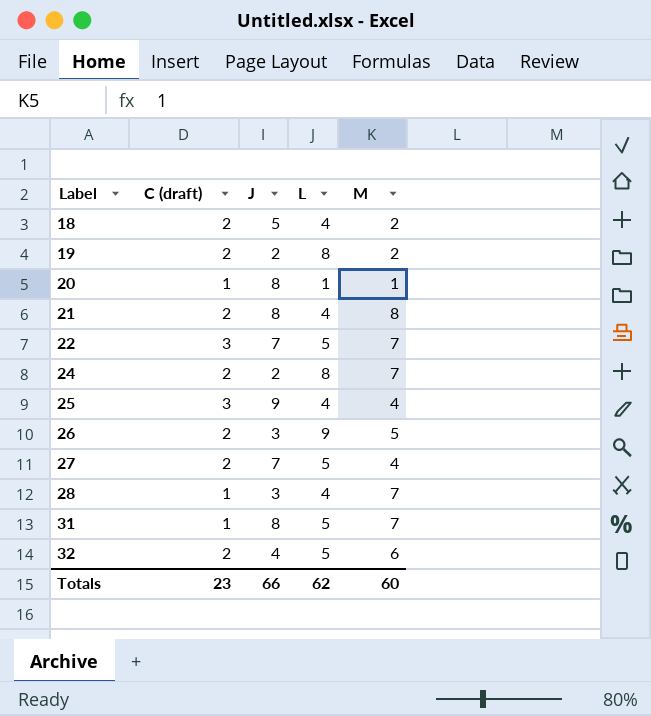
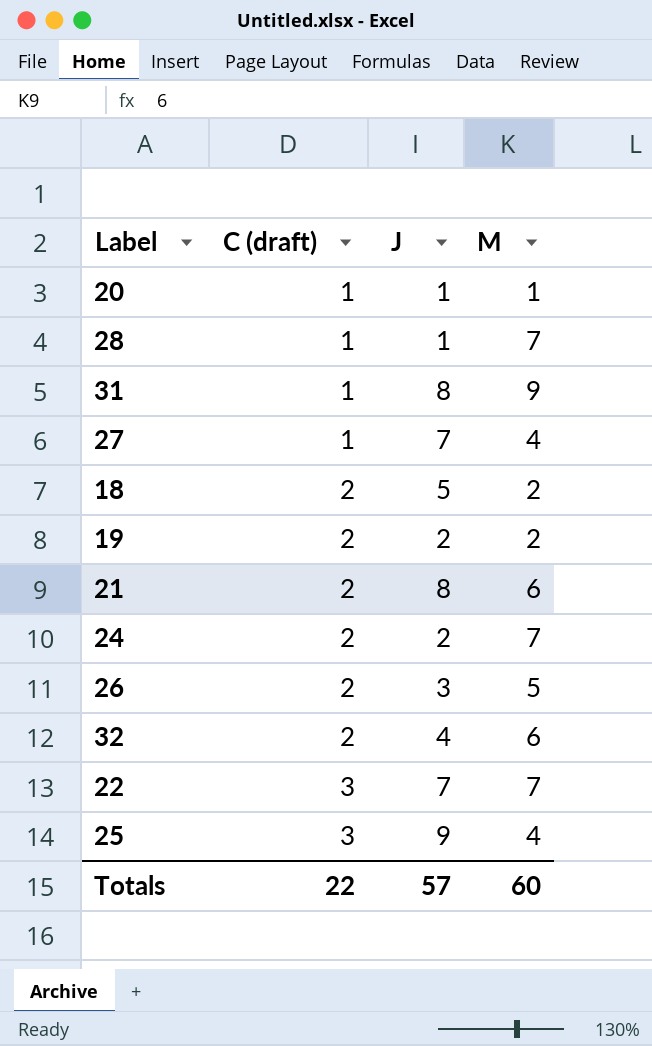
row order: Label ascending -> C (draft) ascending
column L | position: 4 -> none
20 | J: 8 -> 1
28 | J: 3 -> 1
31 | M: 7 -> 9
27 | C (draft): 2 -> 1
21 | M: 8 -> 6
Totals | C (draft): 23 -> 22
Totals | J: 66 -> 57

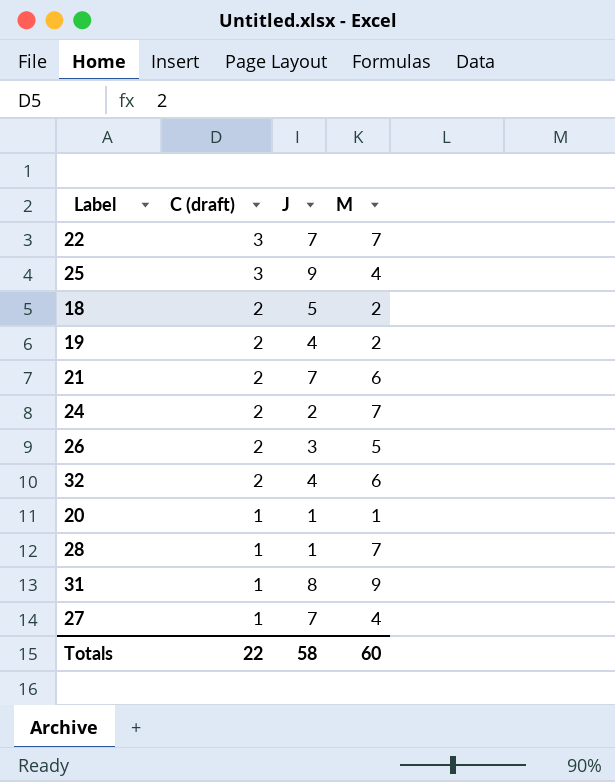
row order: C (draft) ascending -> C (draft) descending
19 | J: 2 -> 4
21 | J: 8 -> 7
Totals | J: 57 -> 58

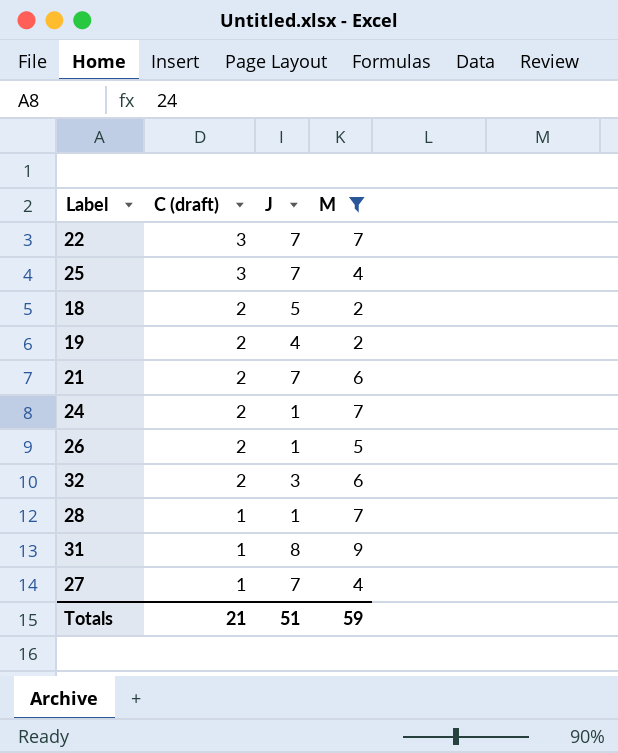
filter: none -> M != 1
25 | J: 9 -> 7
24 | J: 2 -> 1
26 | J: 3 -> 1
32 | J: 4 -> 3
Totals | C (draft): 22 -> 21
Totals | J: 58 -> 51
Totals | M: 60 -> 59

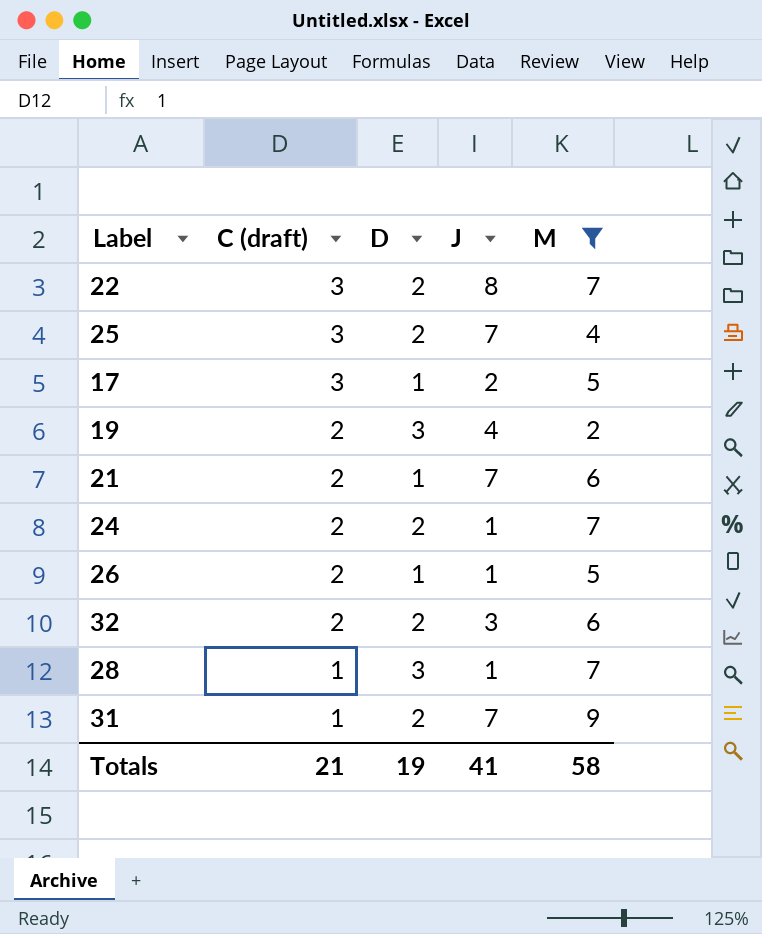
column D | position: none -> 3
row 18: 2 | 5 | 2 -> none
row 27: 1 | 7 | 4 -> none
22 | J: 7 -> 8
row 17: none -> 3 | 1 | 2 | 5
31 | J: 8 -> 7
Totals | J: 51 -> 41
Totals | M: 59 -> 58

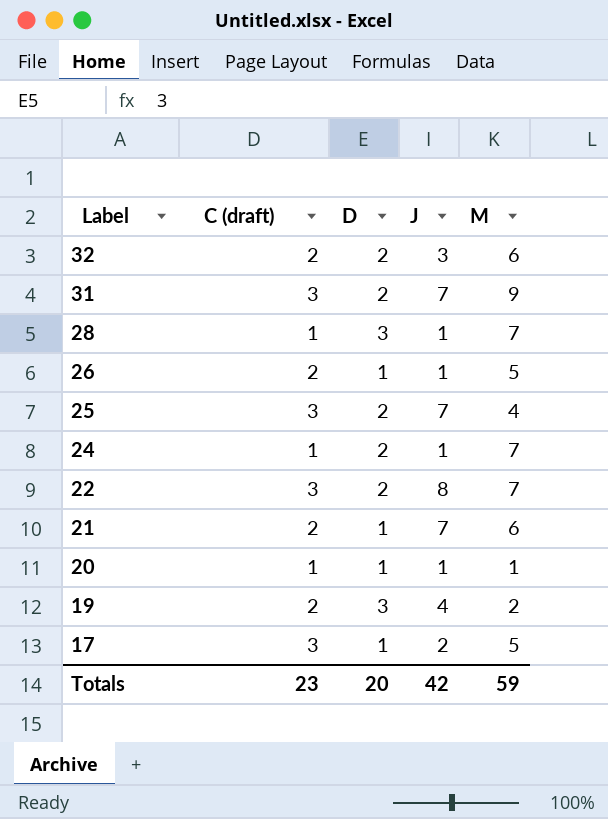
filter: M != 1 -> none
row order: C (draft) descending -> Label descending
31 | C (draft): 1 -> 3
24 | C (draft): 2 -> 1
Totals | C (draft): 21 -> 23
Totals | D: 19 -> 20
Totals | J: 41 -> 42
Totals | M: 58 -> 59

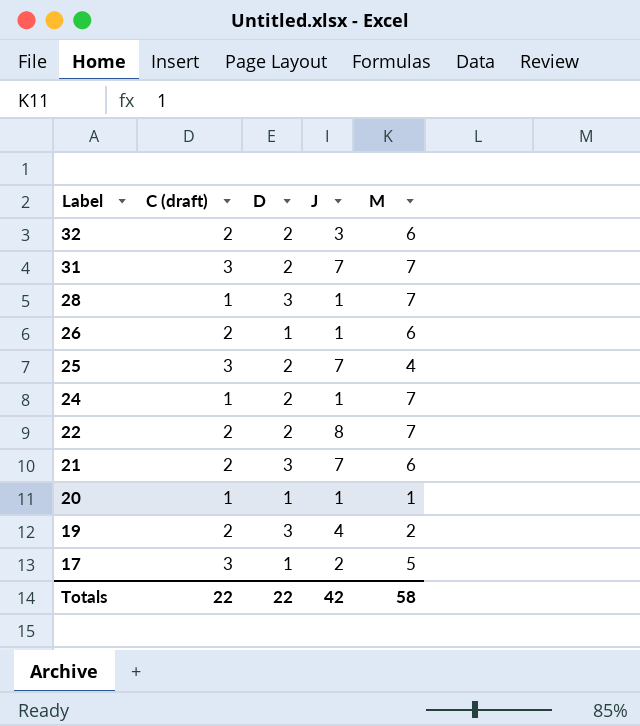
31 | M: 9 -> 7
26 | M: 5 -> 6
22 | C (draft): 3 -> 2
21 | D: 1 -> 3
Totals | C (draft): 23 -> 22
Totals | D: 20 -> 22
Totals | M: 59 -> 58

